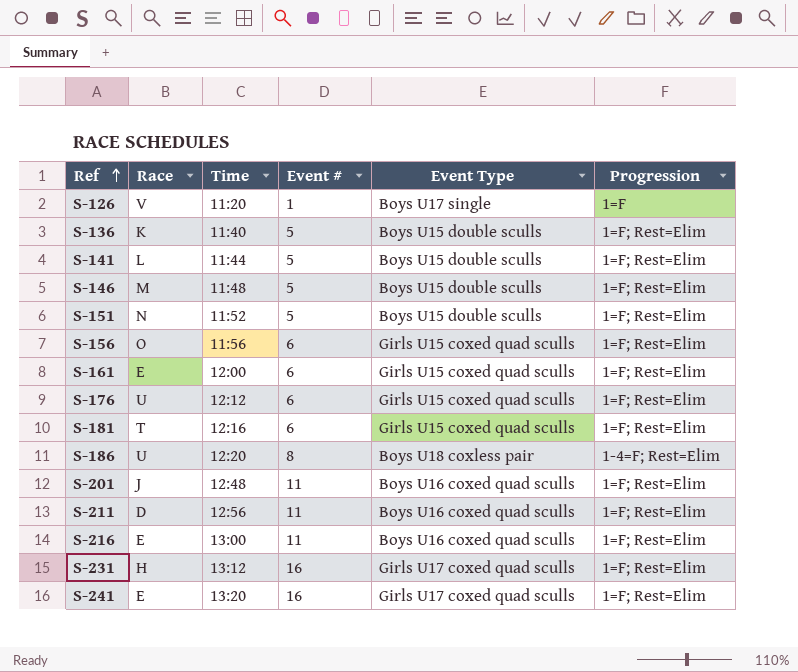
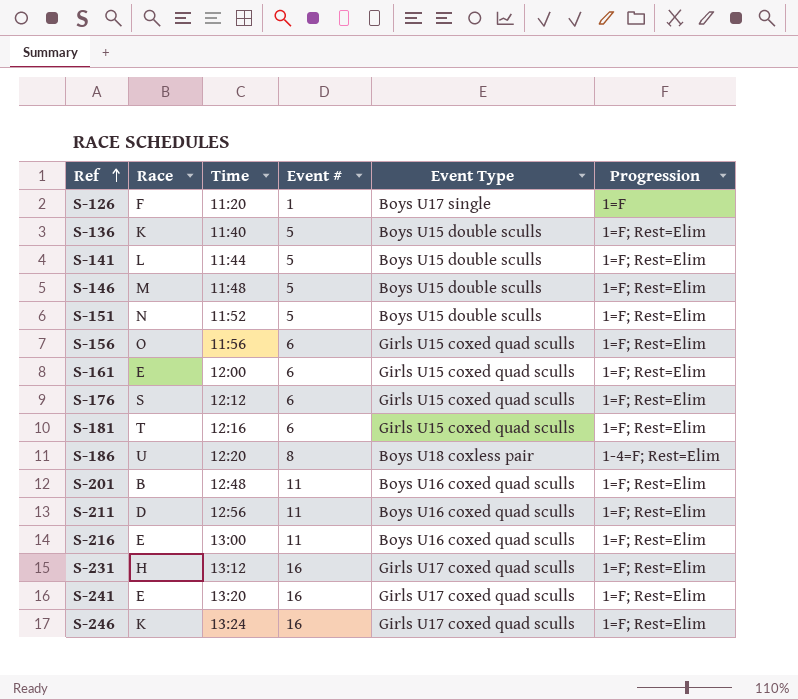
S-126 | Race: V -> F
S-176 | Race: U -> S
S-201 | Race: J -> B
row S-246: none -> K | 13:24 | 16 | Girls U17 coxed quad sculls | 1=F; Rest=Elim

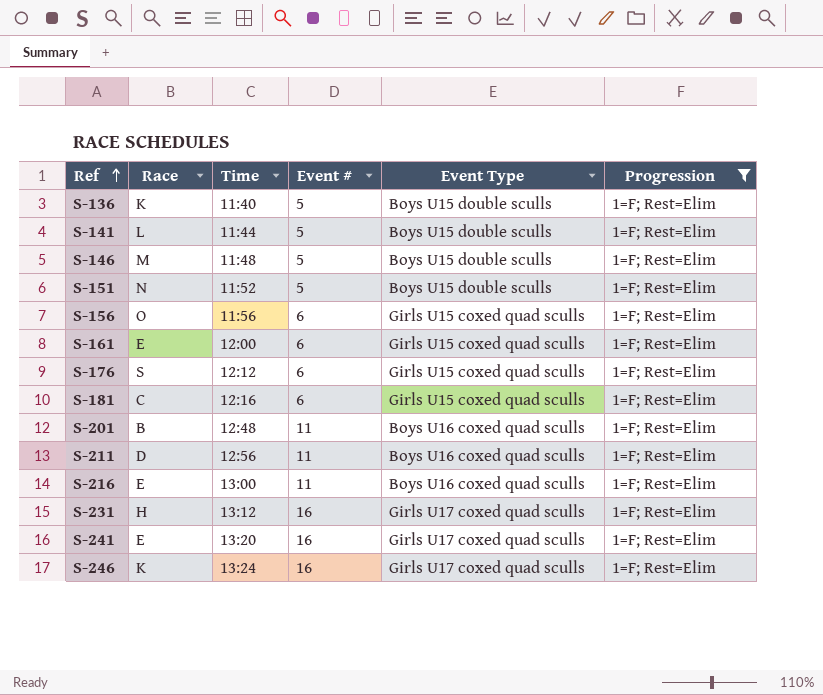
filter: none -> Progression = 1=F; Rest=Elim
S-181 | Race: T -> C

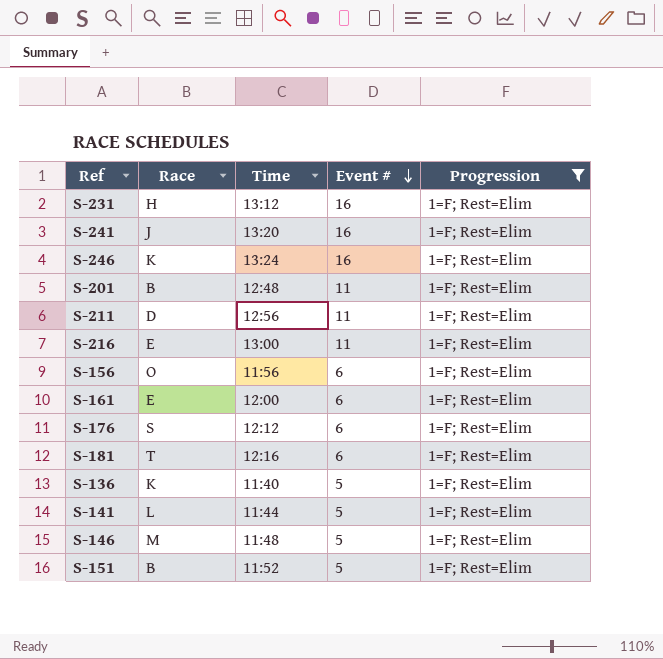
row order: Ref ascending -> Event # descending
column Event Type | position: 5 -> none
S-241 | Race: E -> J
S-181 | Race: C -> T
S-151 | Race: N -> B

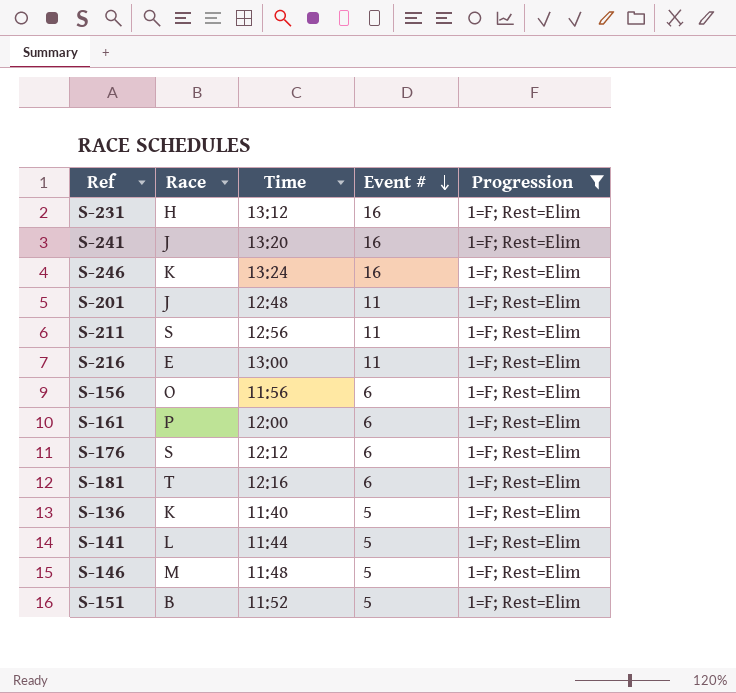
S-201 | Race: B -> J
S-211 | Race: D -> S
S-161 | Race: E -> P

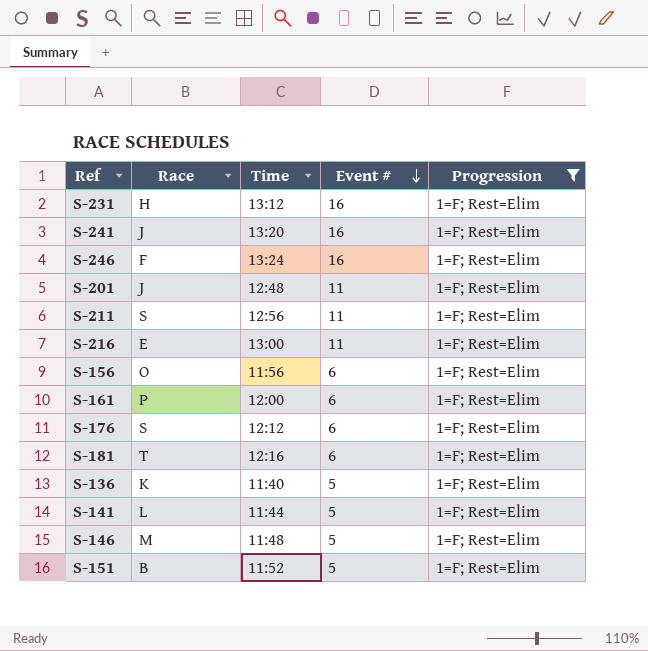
S-246 | Race: K -> F

